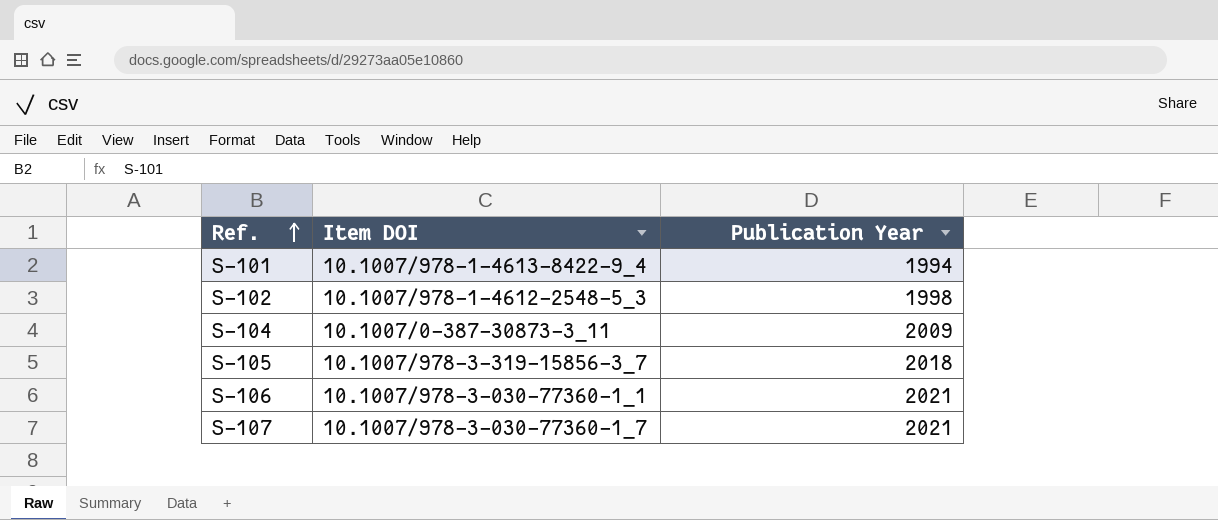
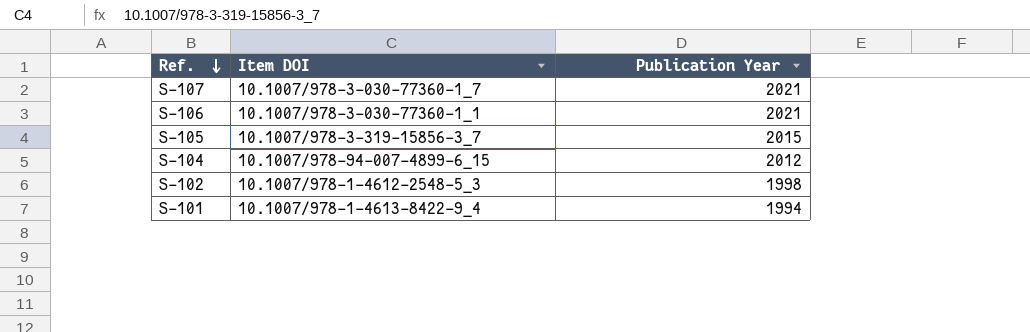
row order: Ref. ascending -> Ref. descending
S-105 | Publication Year: 2018 -> 2015
S-104 | Item DOI: 10.1007/0-387-30873-3_11 -> 10.1007/978-94-007-4899-6_15
S-104 | Publication Year: 2009 -> 2012

